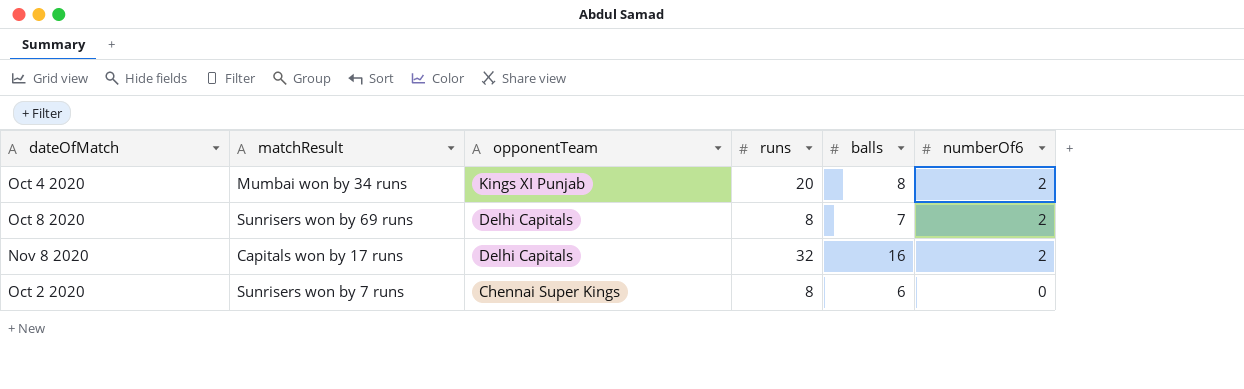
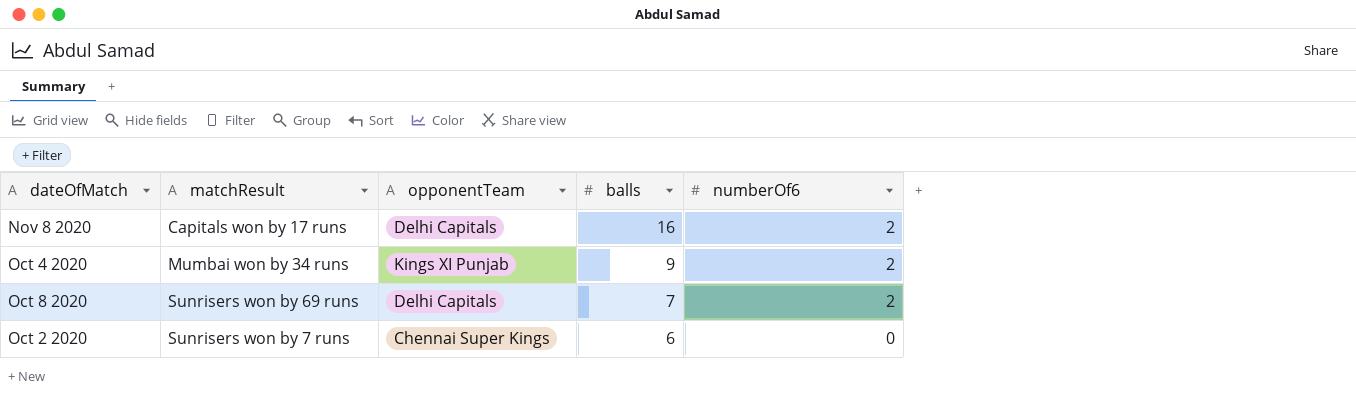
row order: opponentTeam descending -> balls descending
column runs | position: 4 -> none
Oct 4 2020 | balls: 8 -> 9

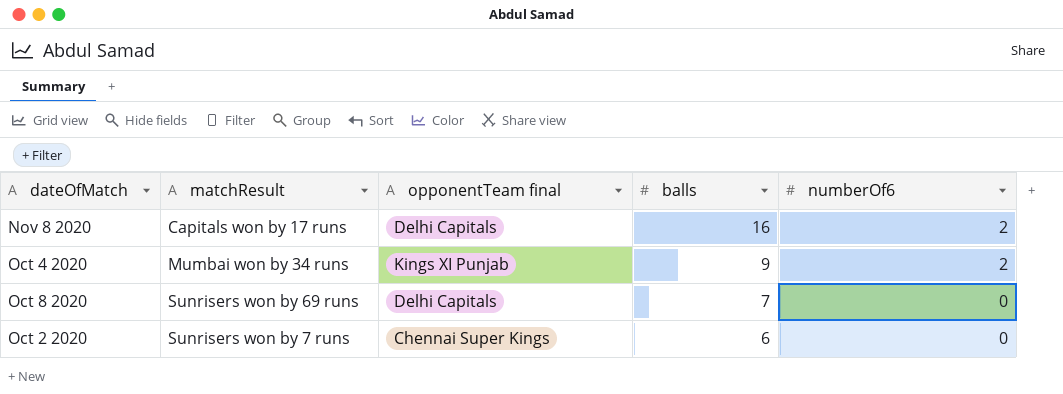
column name: opponentTeam -> opponentTeam final
Oct 8 2020 | numberOf6: 2 -> 0

